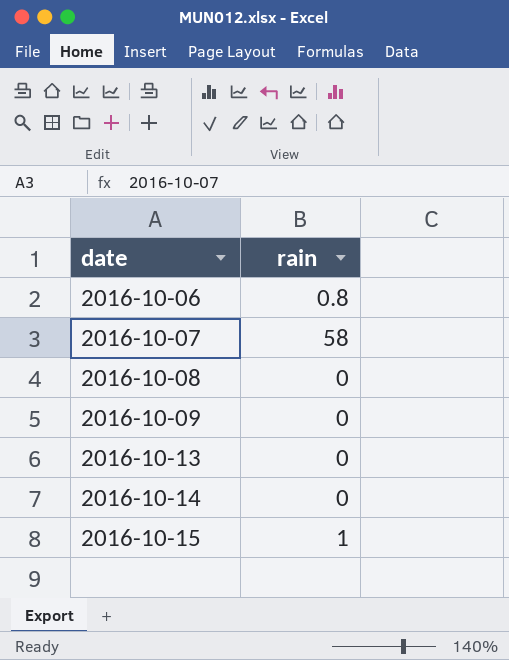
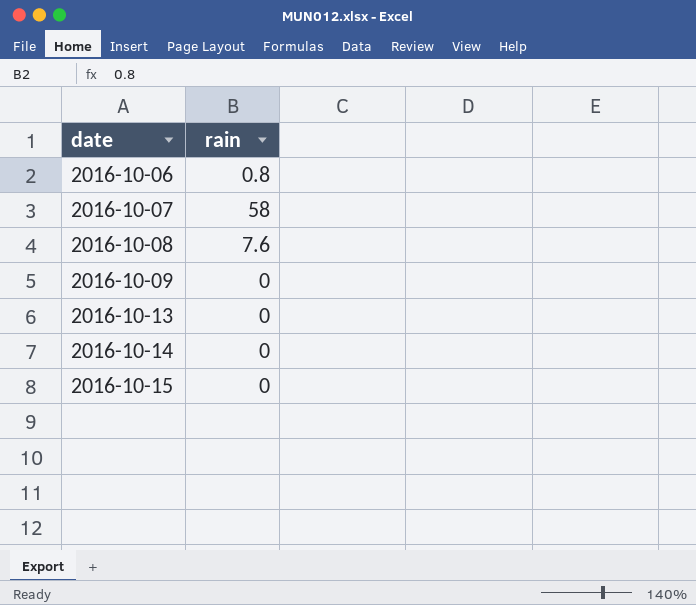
2016-10-08 | rain: 0 -> 7.6
2016-10-15 | rain: 1 -> 0

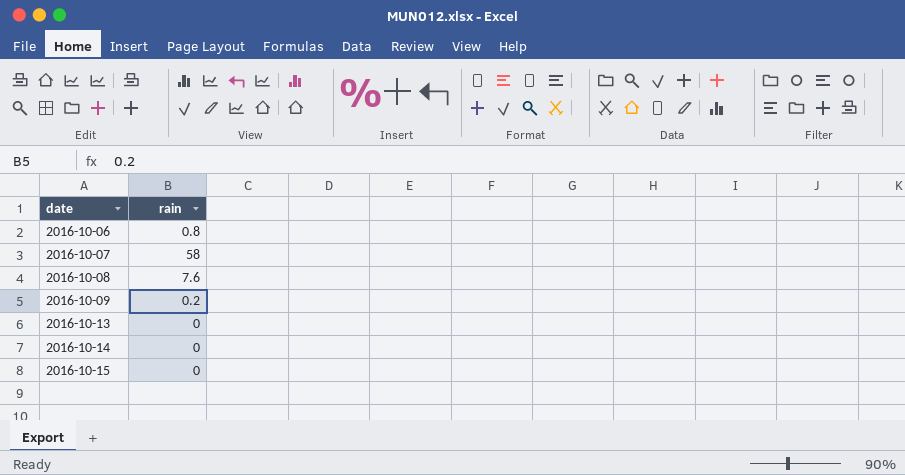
2016-10-09 | rain: 0 -> 0.2

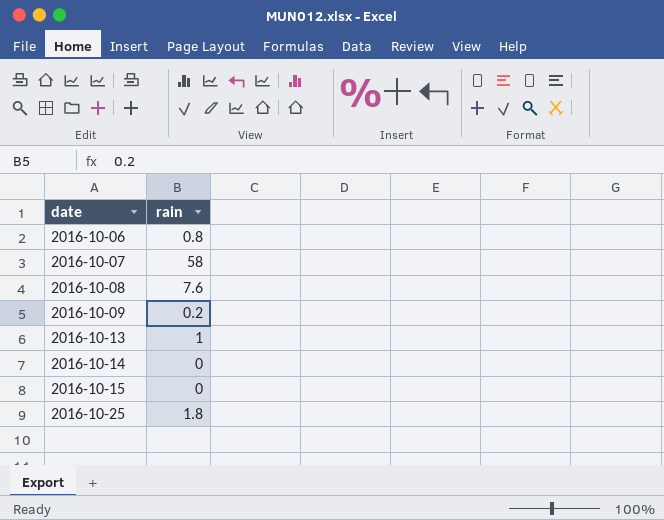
2016-10-13 | rain: 0 -> 1
row 2016-10-25: none -> 1.8

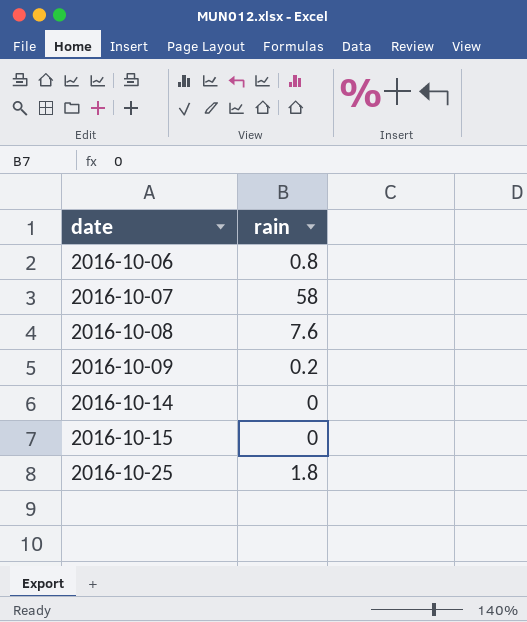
row 2016-10-13: 1 -> none

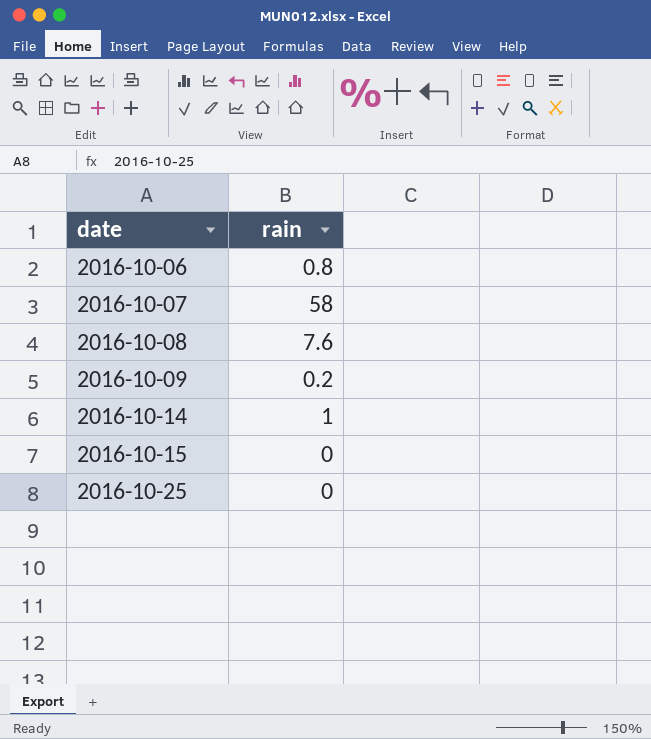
2016-10-14 | rain: 0 -> 1
2016-10-25 | rain: 1.8 -> 0

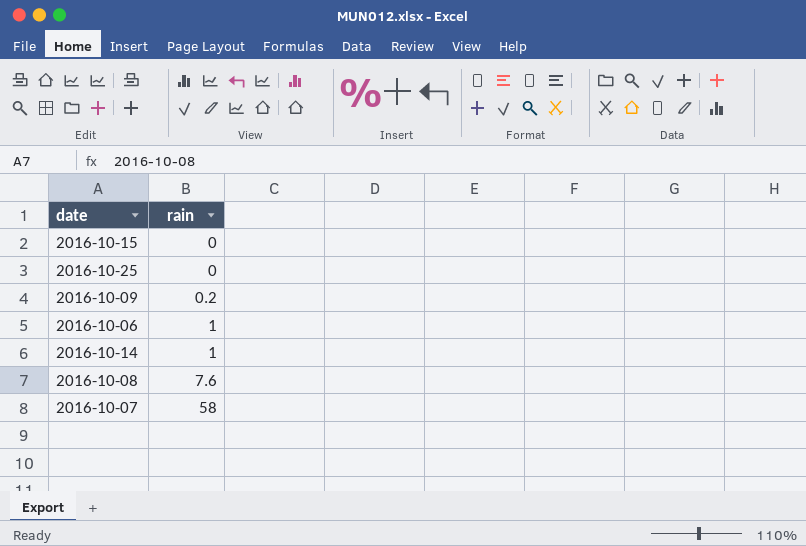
row order: date ascending -> rain ascending
2016-10-06 | rain: 0.8 -> 1

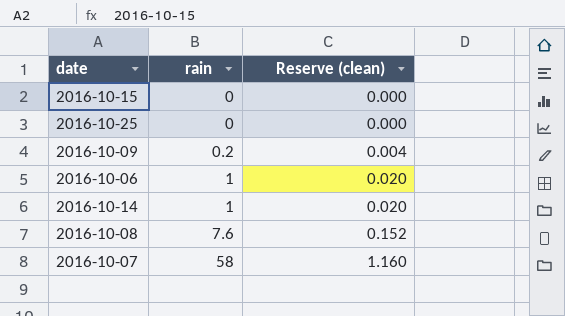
column Reserve (clean) | formula: none -> [rain] * 0.02

